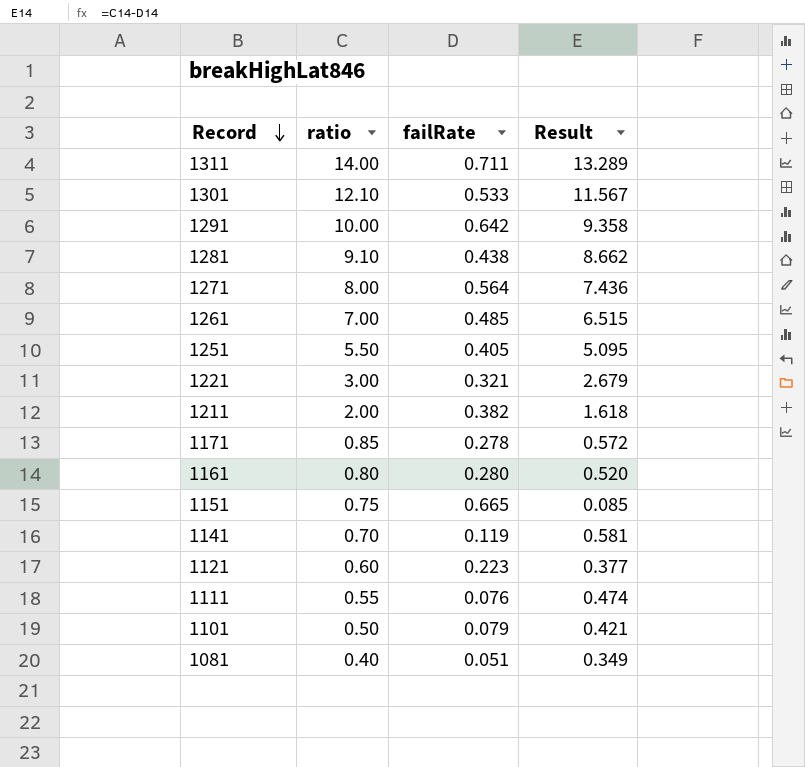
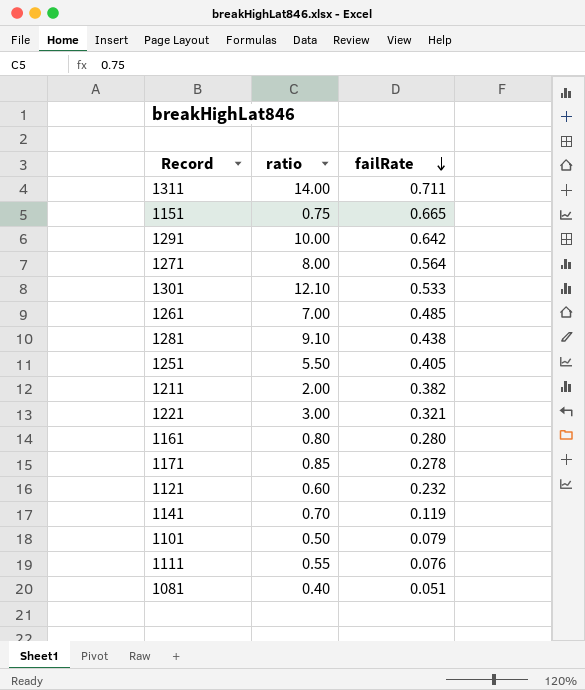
row order: Record descending -> failRate descending
column Result | formula: [ratio] - [failRate] -> none
1121 | failRate: 0.223 -> 0.232

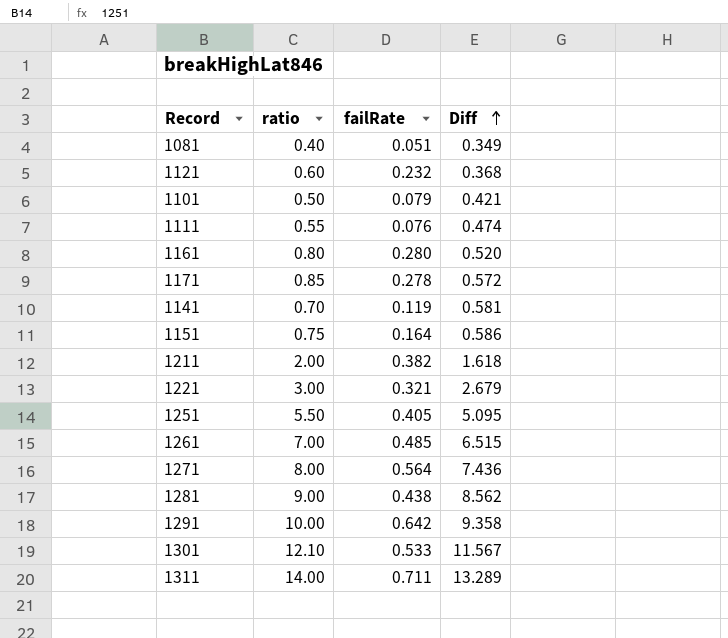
row order: failRate descending -> Diff ascending
column Diff | formula: none -> [ratio] - [failRate]
1151 | failRate: 0.665 -> 0.164
1281 | ratio: 9.10 -> 9.00

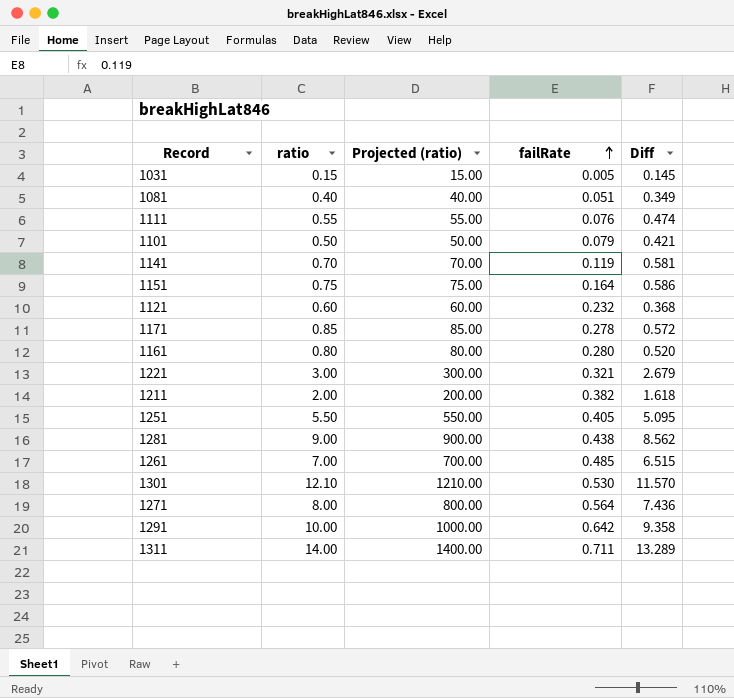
row order: Diff ascending -> failRate ascending
column Projected (ratio) | formula: none -> [ratio] * 100
row 1031: none -> 0.15 | 15.00 | 0.005 | 0.145
1301 | failRate: 0.533 -> 0.530
1301 | Diff: 11.567 -> 11.570

